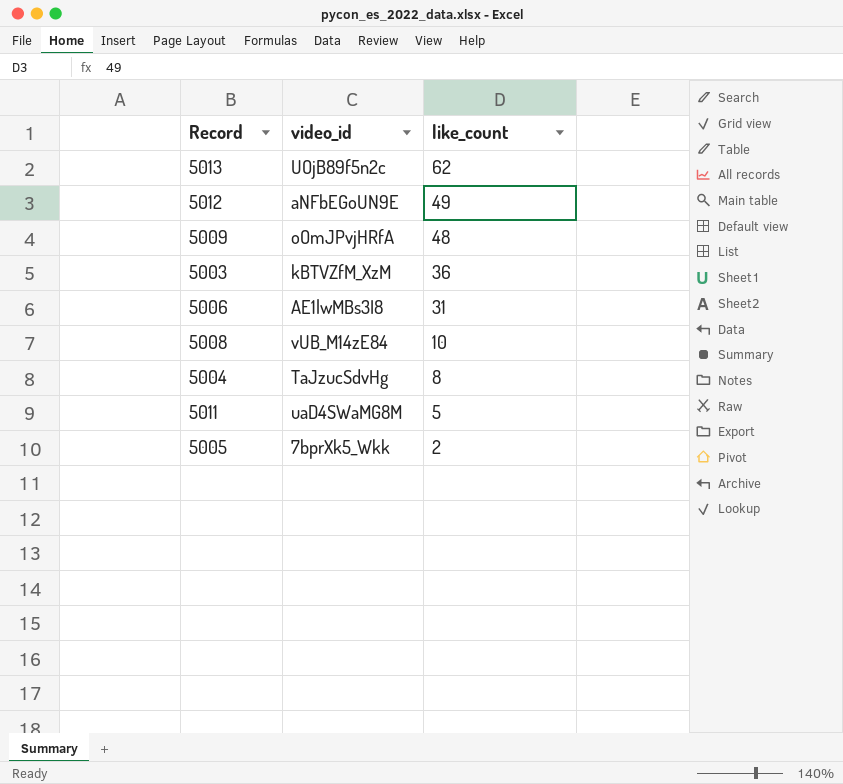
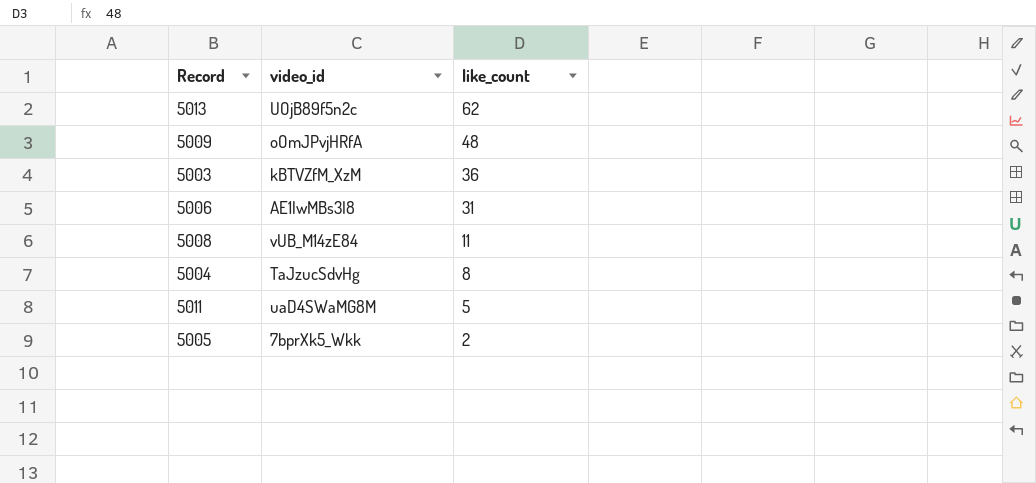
row 5012: aNFbEGoUN9E | 49 -> none
5008 | like_count: 10 -> 11

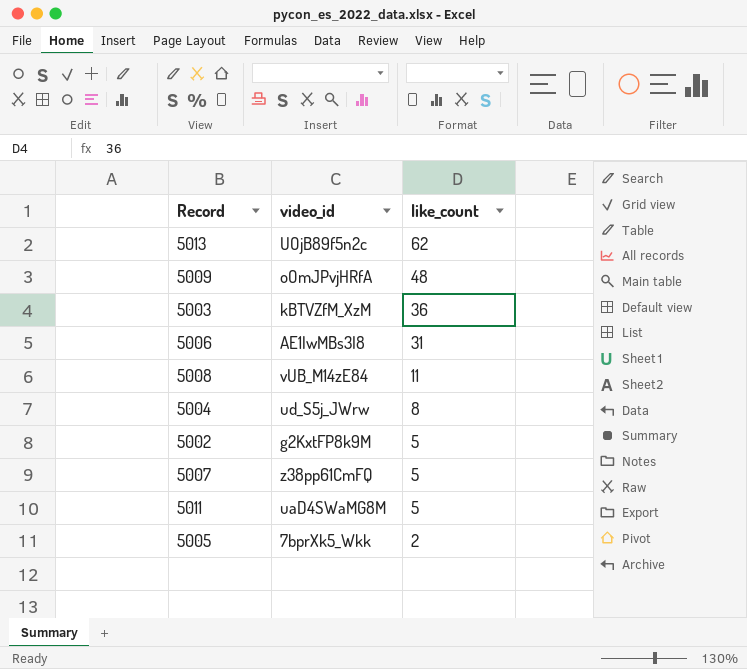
5004 | video_id: TaJzucSdvHg -> ud_S5j_JWrw
row 5002: none -> g2KxtFP8k9M | 5
row 5007: none -> z38pp61CmFQ | 5

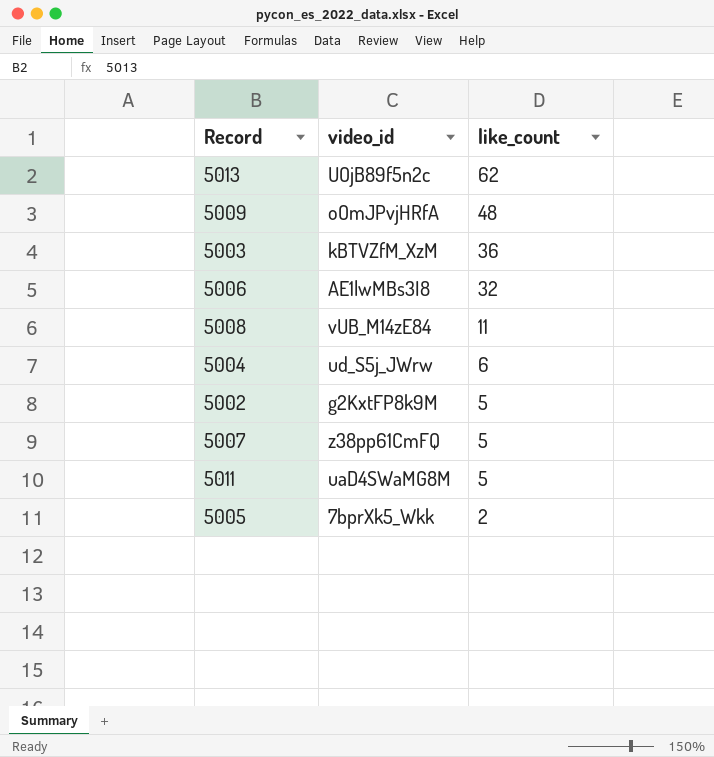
5006 | like_count: 31 -> 32
5004 | like_count: 8 -> 6

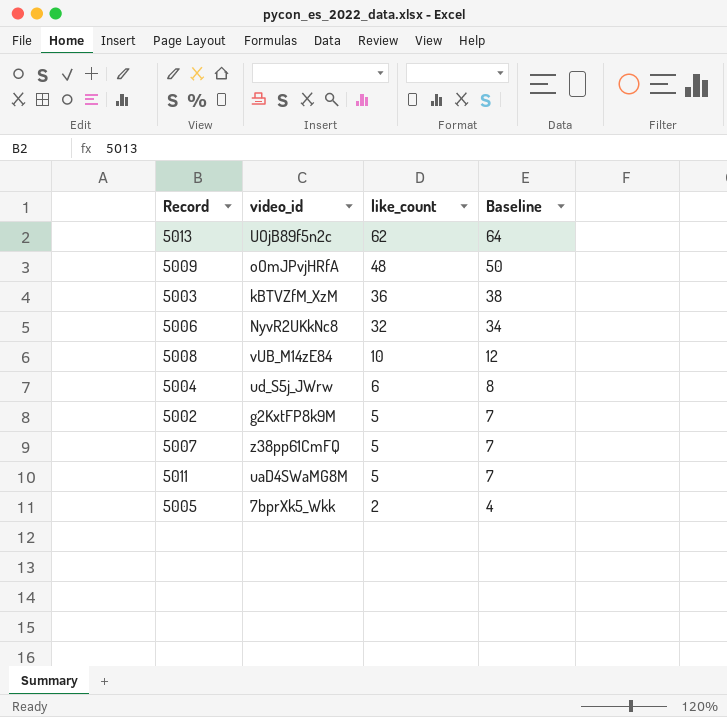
column Baseline | formula: none -> [like_count] + 2
5006 | video_id: AE1lwMBs3I8 -> NyvR2UKkNc8
5008 | like_count: 11 -> 10

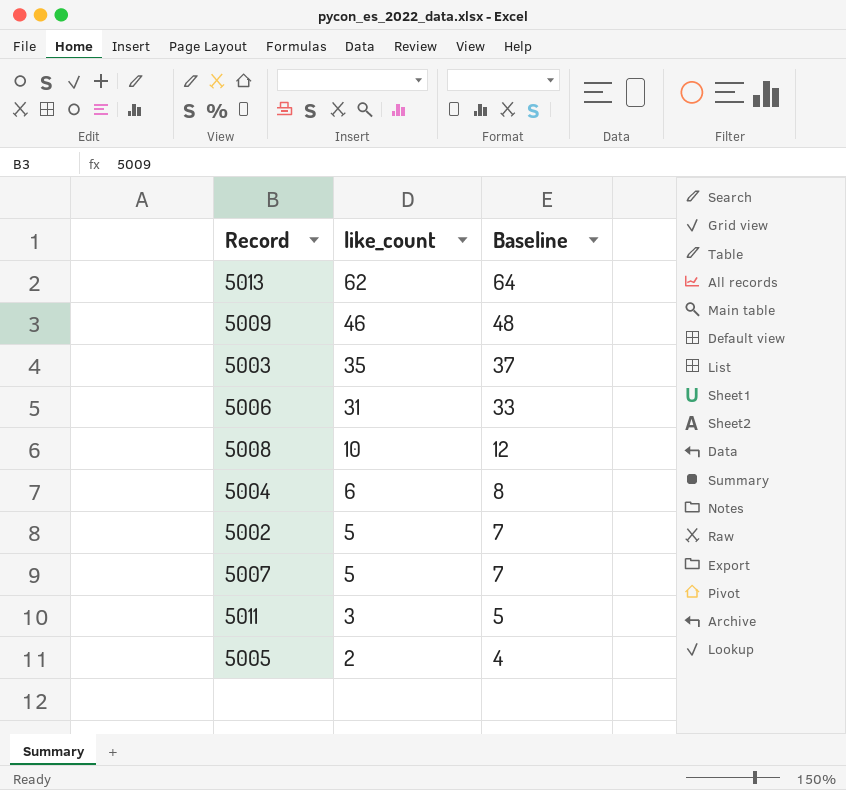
column video_id | position: 2 -> none
5009 | like_count: 48 -> 46
5009 | Baseline: 50 -> 48
5003 | like_count: 36 -> 35
5003 | Baseline: 38 -> 37
5006 | like_count: 32 -> 31
5006 | Baseline: 34 -> 33
5011 | like_count: 5 -> 3
5011 | Baseline: 7 -> 5

